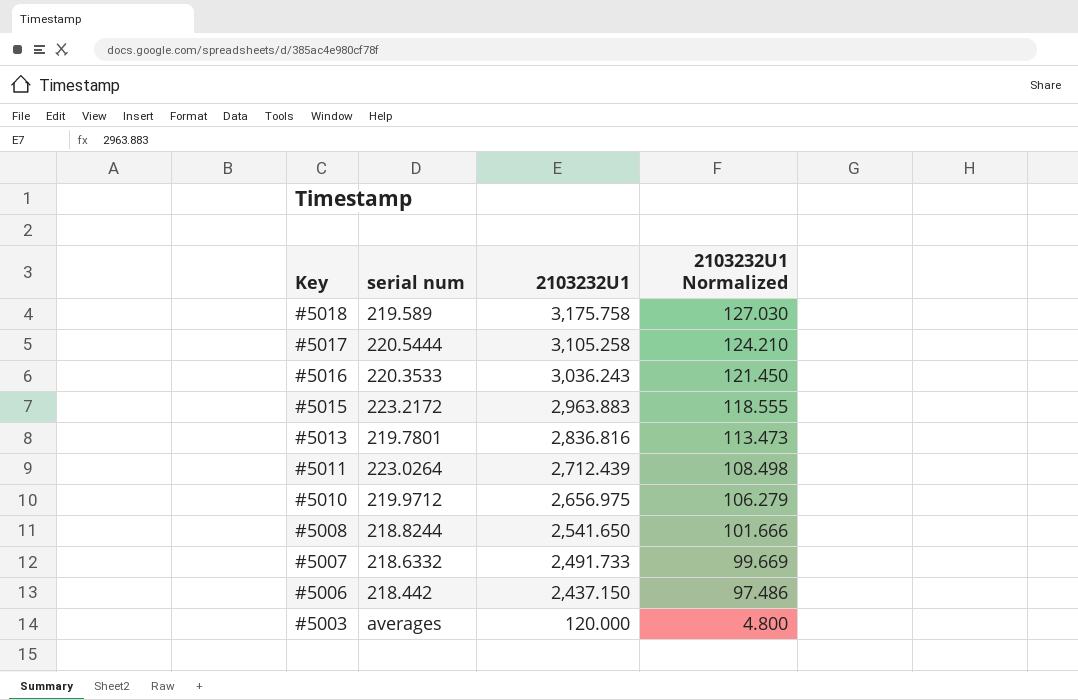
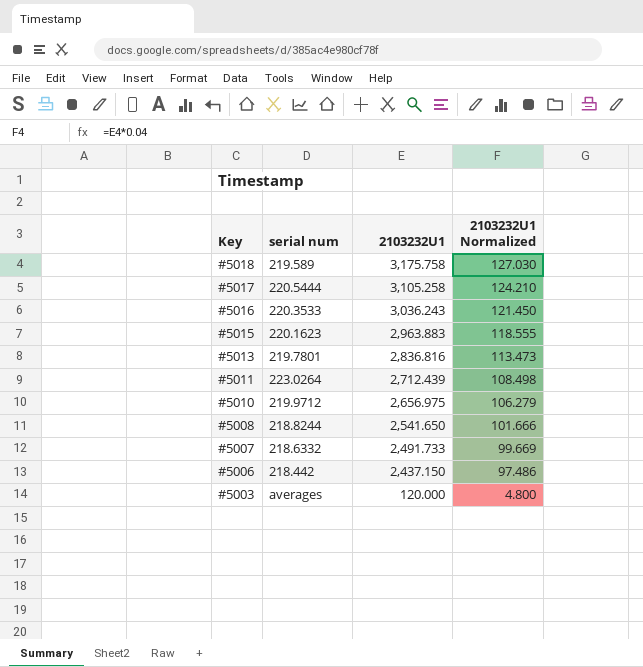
#5015 | serial num: 223.2172 -> 220.1623

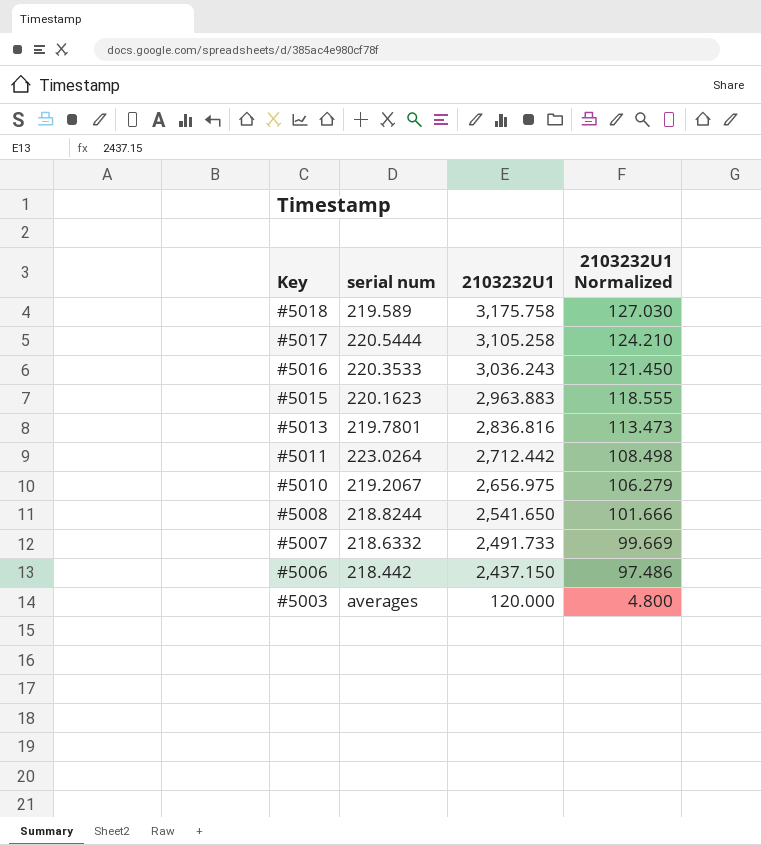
#5011 | 2103232U1: 2,712.439 -> 2,712.442
#5010 | serial num: 219.9712 -> 219.2067

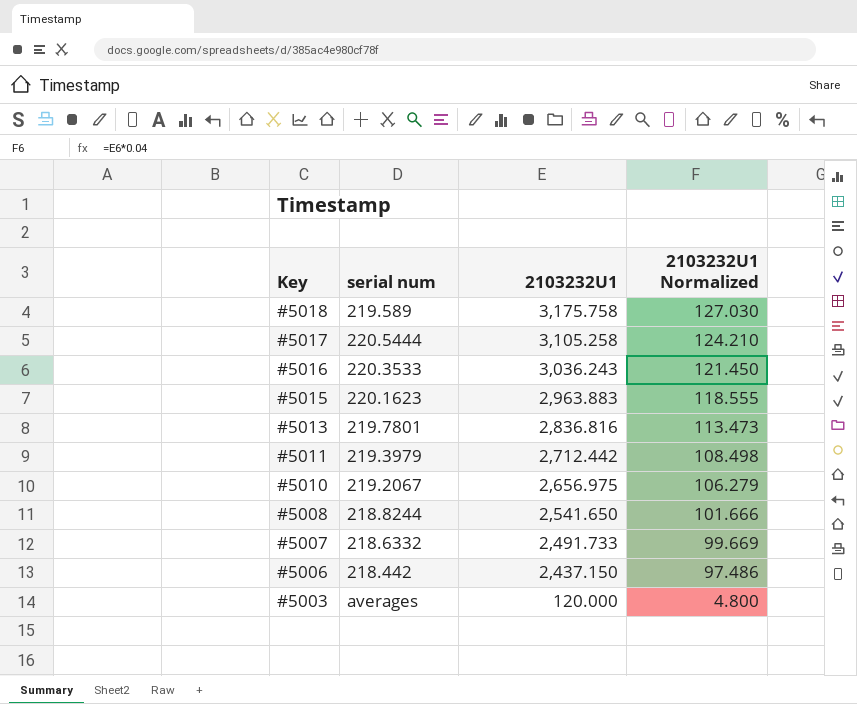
#5011 | serial num: 223.0264 -> 219.3979

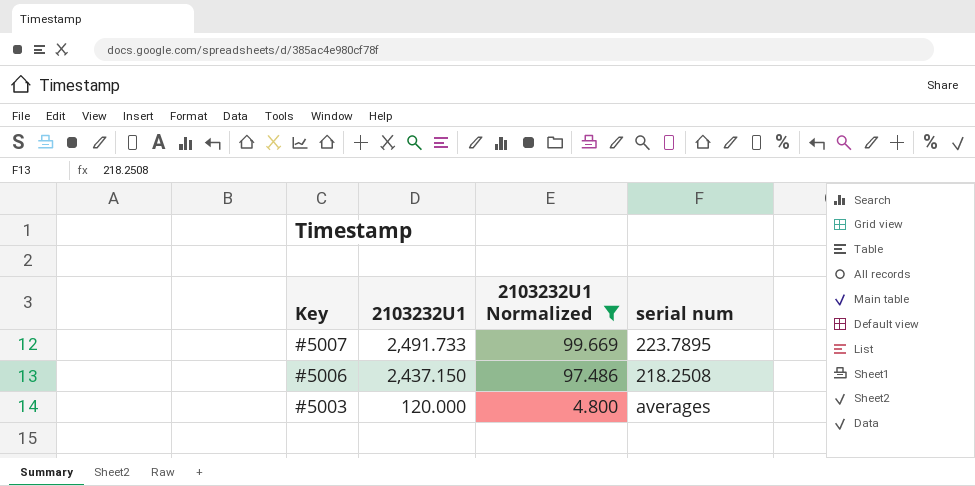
filter: none -> 2103232U1 Normalized <= 99.669
column serial num | position: 2 -> 4
#5007 | serial num: 218.6332 -> 223.7895
#5006 | serial num: 218.442 -> 218.2508

